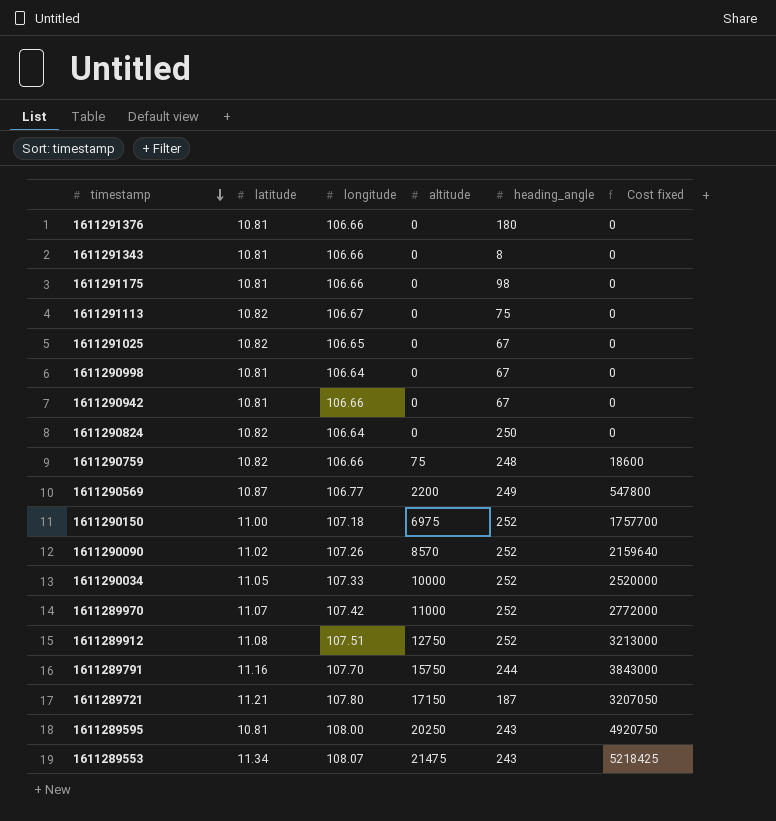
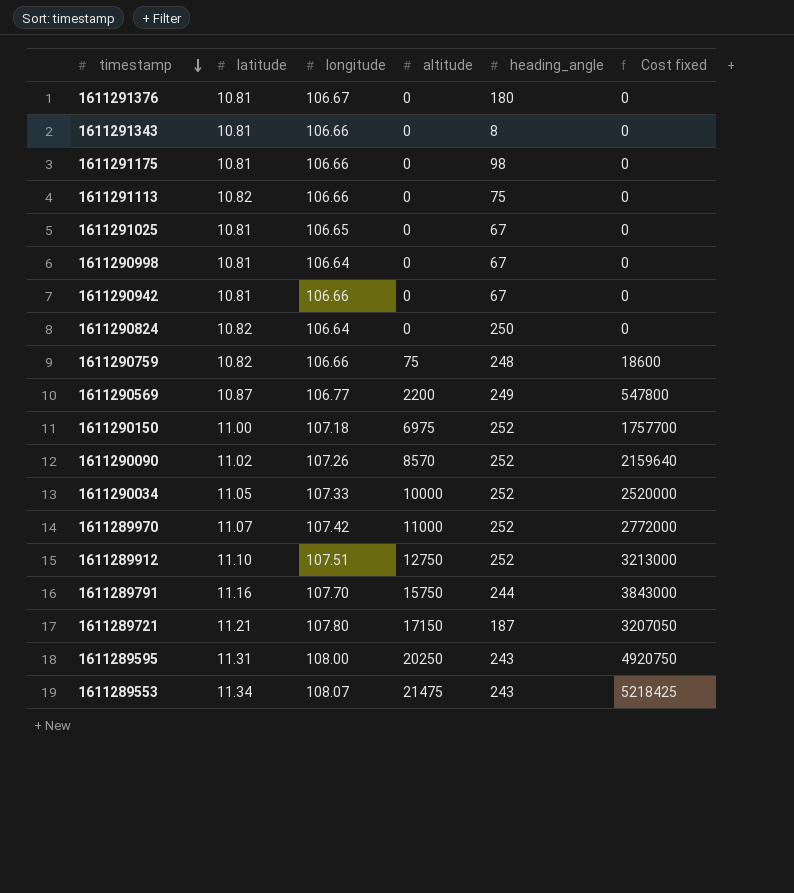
1611291376 | longitude: 106.66 -> 106.67
1611291113 | longitude: 106.67 -> 106.66
1611291025 | latitude: 10.82 -> 10.81
1611289912 | latitude: 11.08 -> 11.10
1611289595 | latitude: 10.81 -> 11.31

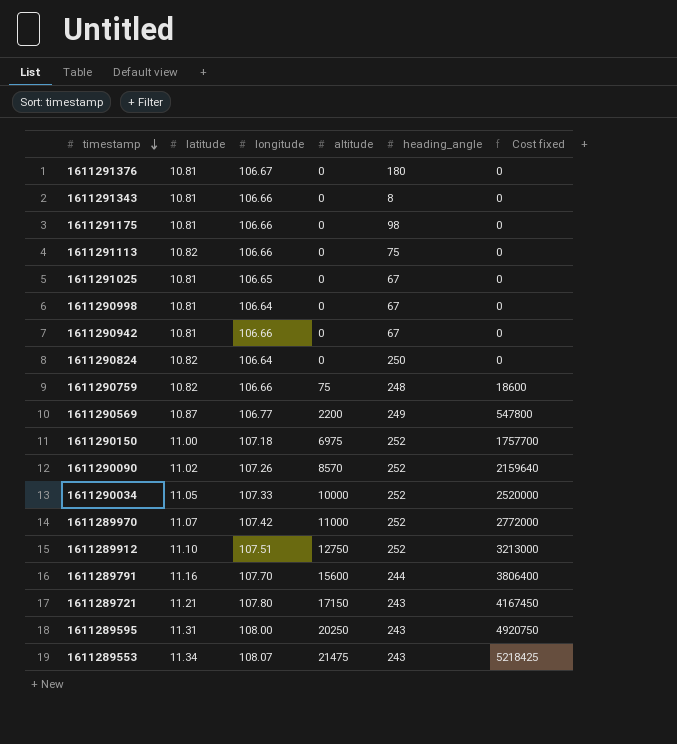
1611289791 | altitude: 15750 -> 15600
1611289791 | Cost fixed: 3843000 -> 3806400
1611289721 | heading_angle: 187 -> 243
1611289721 | Cost fixed: 3207050 -> 4167450

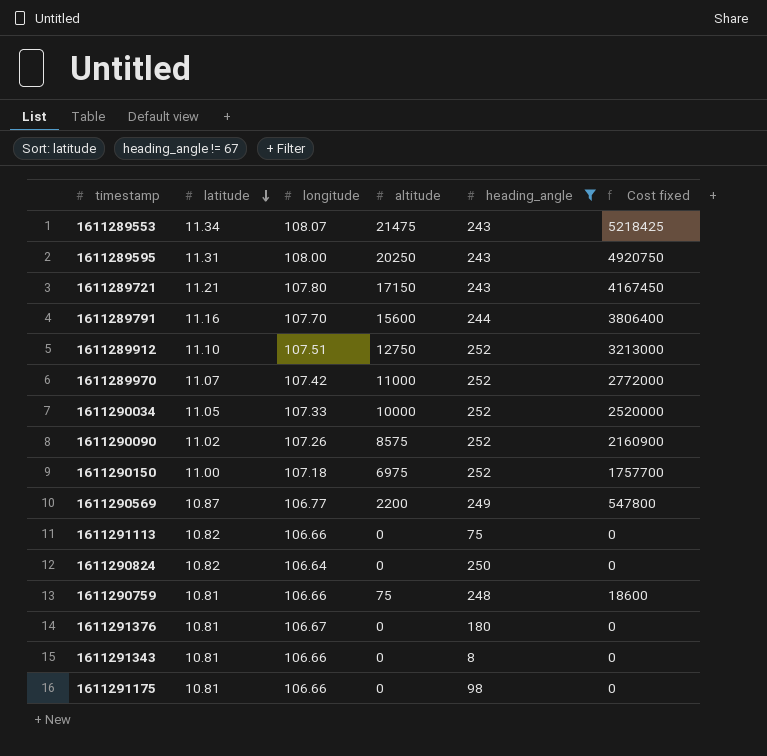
filter: none -> heading_angle != 67
row order: timestamp descending -> latitude descending
1611290090 | altitude: 8570 -> 8575
1611290090 | Cost fixed: 2159640 -> 2160900
1611290759 | latitude: 10.82 -> 10.81

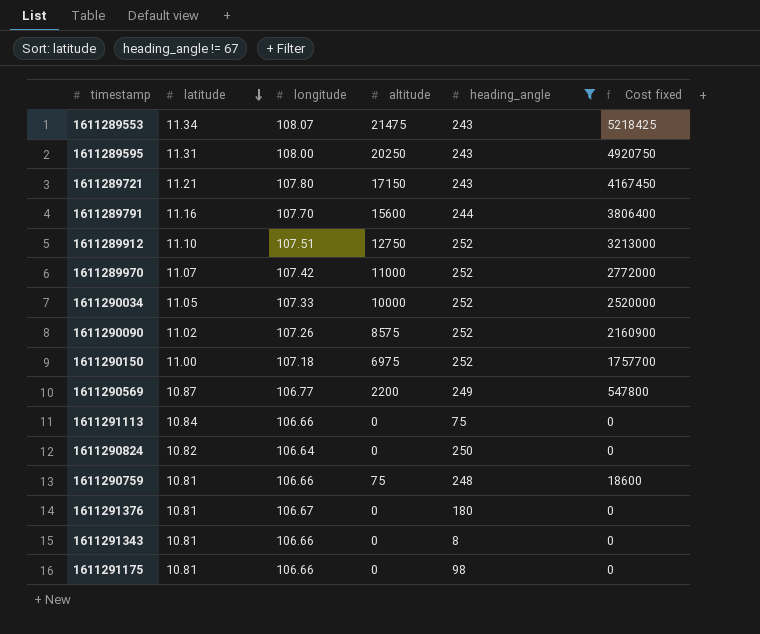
1611291113 | latitude: 10.82 -> 10.84

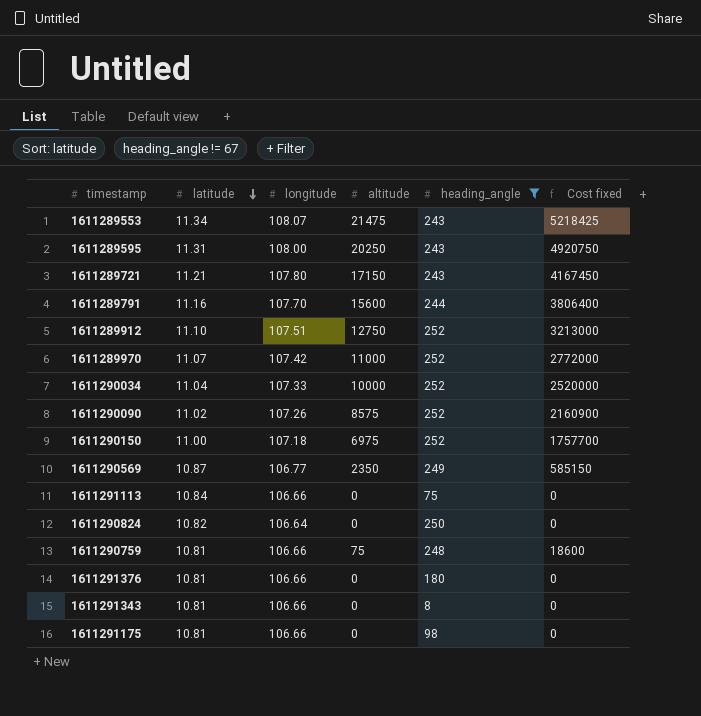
1611290034 | latitude: 11.05 -> 11.04
1611290569 | altitude: 2200 -> 2350
1611290569 | Cost fixed: 547800 -> 585150
1611291376 | longitude: 106.67 -> 106.66

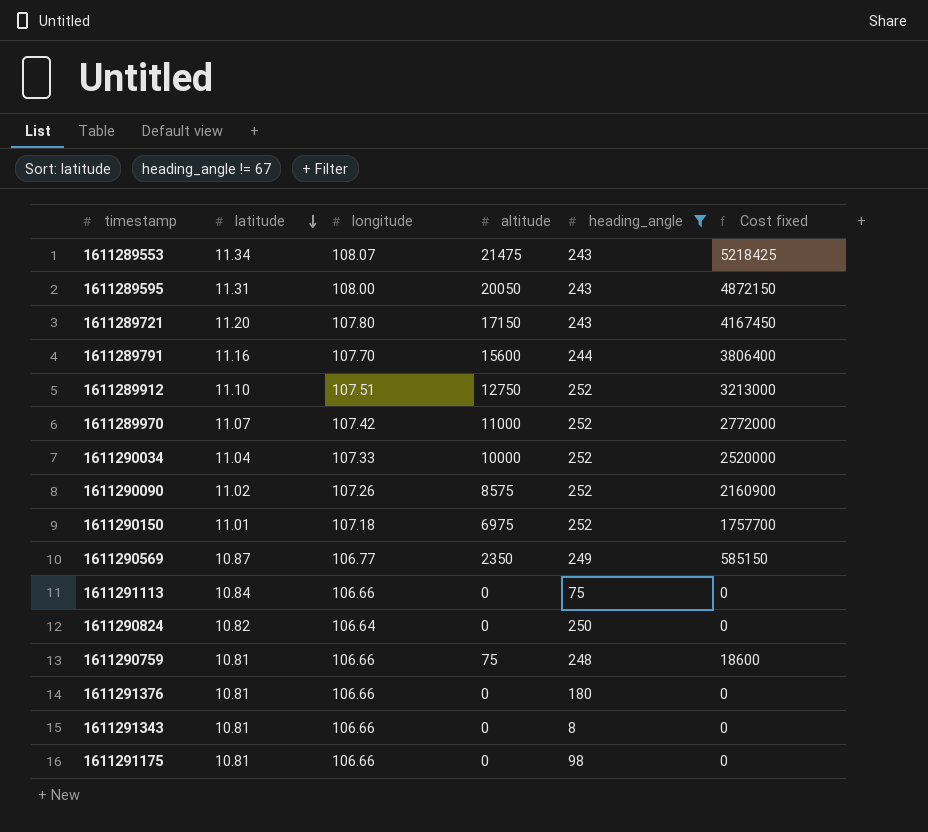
1611289595 | altitude: 20250 -> 20050
1611289595 | Cost fixed: 4920750 -> 4872150
1611289721 | latitude: 11.21 -> 11.20
1611290150 | latitude: 11.00 -> 11.01

